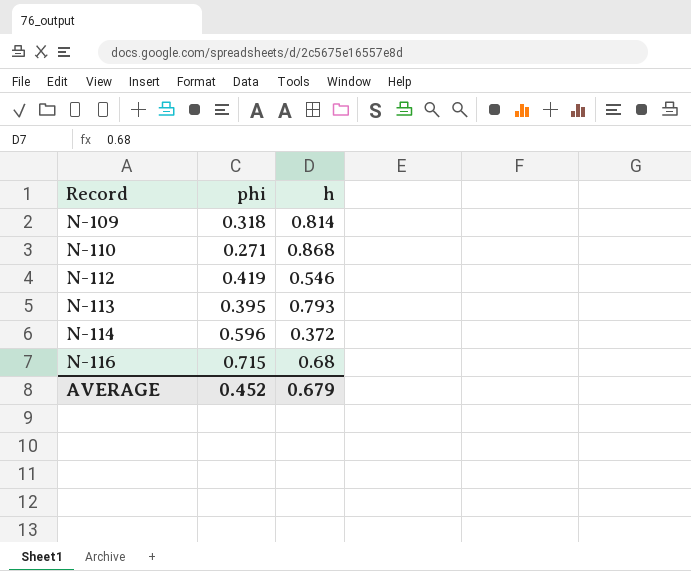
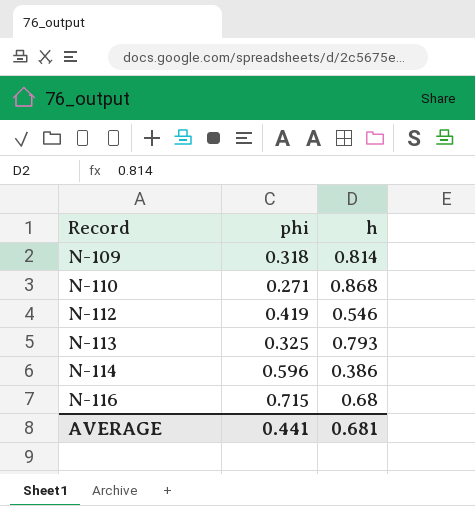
N-113 | phi: 0.395 -> 0.325
N-114 | h: 0.372 -> 0.386
AVERAGE | phi: 0.452 -> 0.441
AVERAGE | h: 0.679 -> 0.681

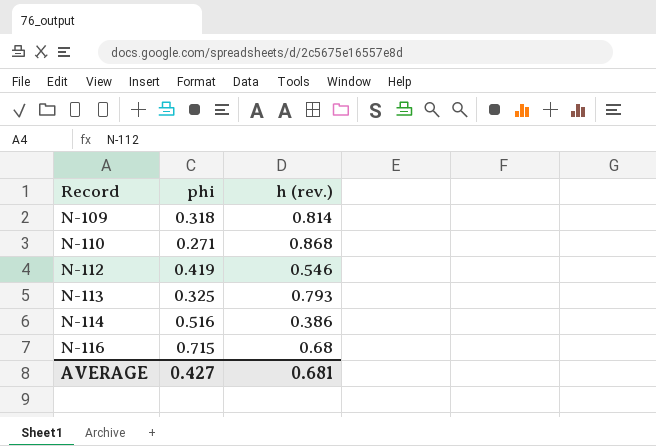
column name: h -> h (rev.)
N-114 | phi: 0.596 -> 0.516
AVERAGE | phi: 0.441 -> 0.427

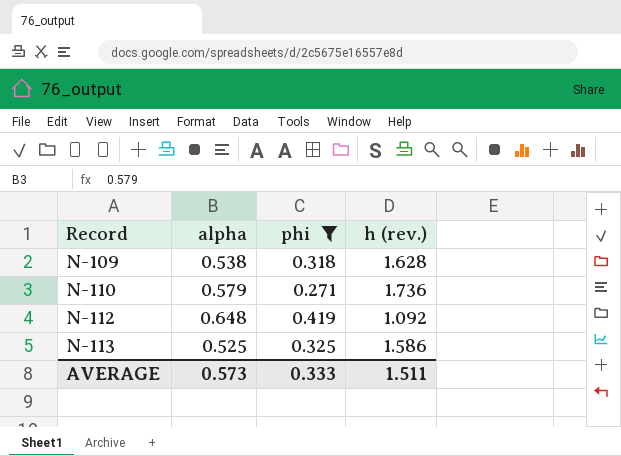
filter: none -> phi <= 0.419
column alpha | position: none -> 2
N-109 | h (rev.): 0.814 -> 1.628
N-110 | h (rev.): 0.868 -> 1.736
N-112 | h (rev.): 0.546 -> 1.092
N-113 | h (rev.): 0.793 -> 1.586
AVERAGE | phi: 0.427 -> 0.333
AVERAGE | h (rev.): 0.681 -> 1.511

